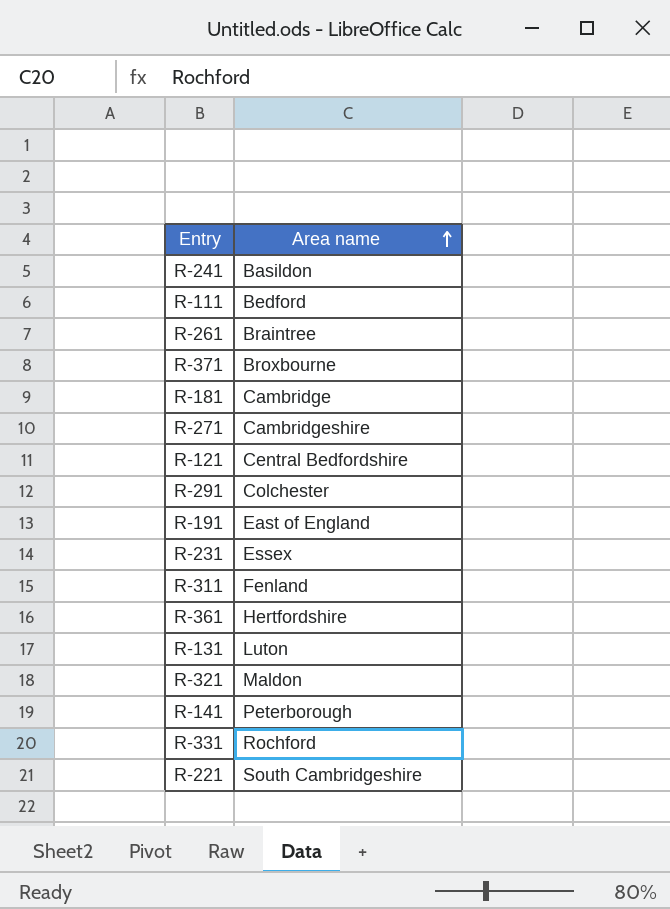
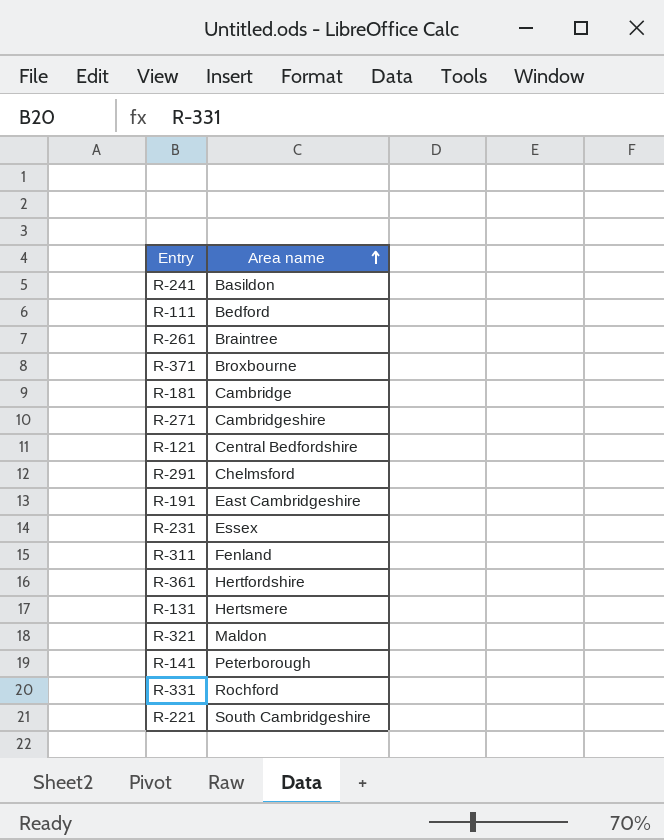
R-291 | Area name: Colchester -> Chelmsford
R-191 | Area name: East of England -> East Cambridgeshire
R-131 | Area name: Luton -> Hertsmere

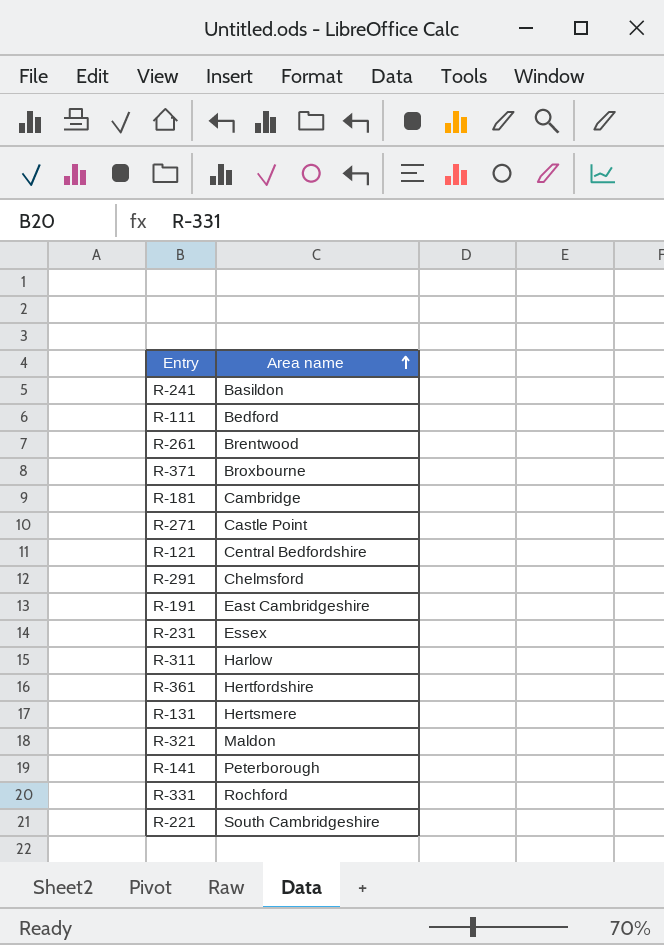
R-261 | Area name: Braintree -> Brentwood
R-271 | Area name: Cambridgeshire -> Castle Point
R-311 | Area name: Fenland -> Harlow

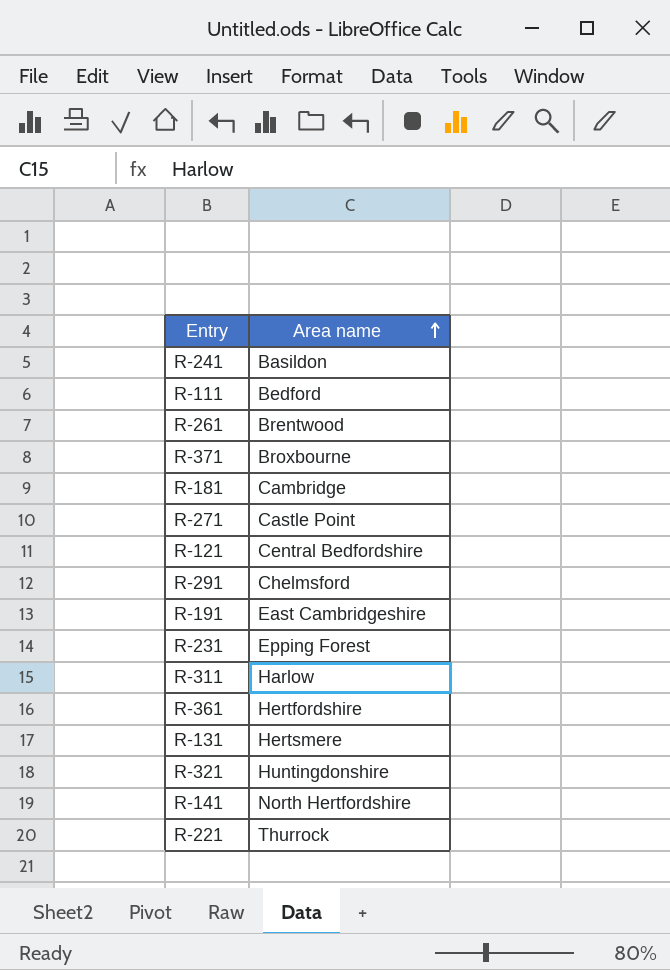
row R-331: Rochford -> none
R-231 | Area name: Essex -> Epping Forest
R-321 | Area name: Maldon -> Huntingdonshire
R-141 | Area name: Peterborough -> North Hertfordshire
R-221 | Area name: South Cambridgeshire -> Thurrock

